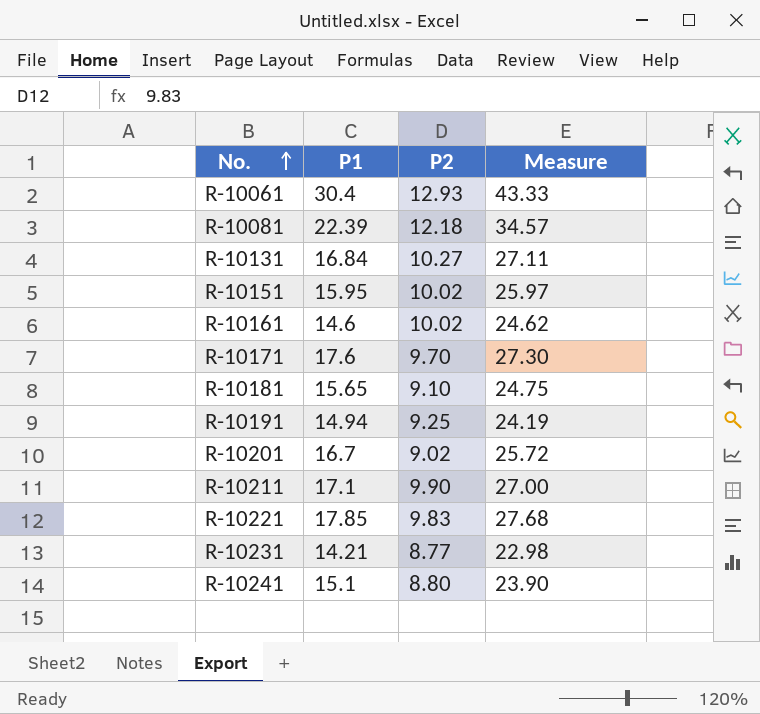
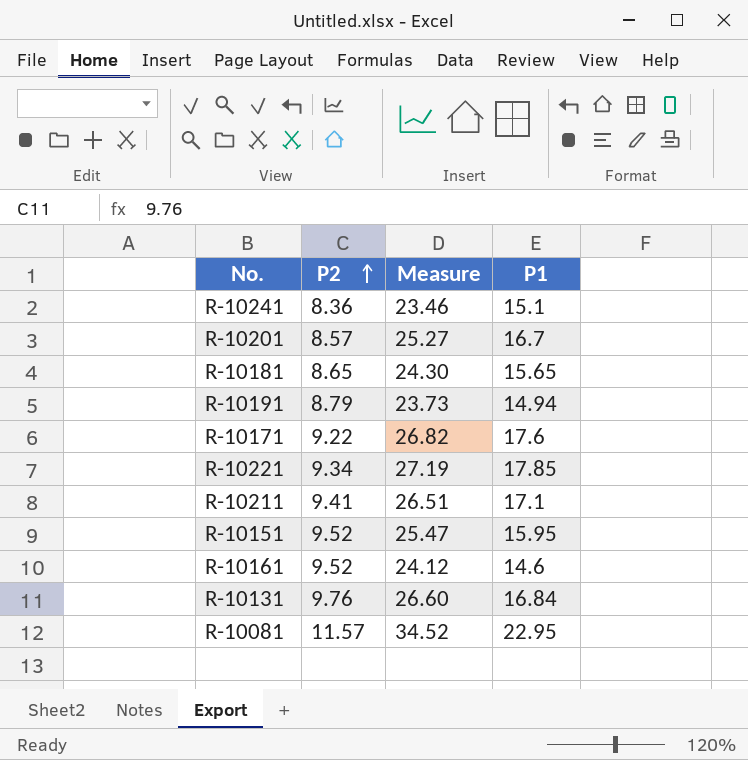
row order: No. ascending -> P2 ascending
column P1 | position: 2 -> 4
row R-10061: 30.4 | 12.93 | 43.33 -> none
row R-10231: 14.21 | 8.77 | 22.98 -> none
R-10241 | P2: 8.80 -> 8.36
R-10241 | Measure: 23.90 -> 23.46
R-10201 | P2: 9.02 -> 8.57
R-10201 | Measure: 25.72 -> 25.27
R-10181 | P2: 9.10 -> 8.65
R-10181 | Measure: 24.75 -> 24.30
R-10191 | P2: 9.25 -> 8.79
R-10191 | Measure: 24.19 -> 23.73
R-10171 | P2: 9.70 -> 9.22
R-10171 | Measure: 27.30 -> 26.82
R-10221 | P2: 9.83 -> 9.34
R-10221 | Measure: 27.68 -> 27.19
R-10211 | P2: 9.90 -> 9.41
R-10211 | Measure: 27.00 -> 26.51
R-10151 | P2: 10.02 -> 9.52
R-10151 | Measure: 25.97 -> 25.47
R-10161 | P2: 10.02 -> 9.52
R-10161 | Measure: 24.62 -> 24.12
R-10131 | P2: 10.27 -> 9.76
R-10131 | Measure: 27.11 -> 26.60
R-10081 | P2: 12.18 -> 11.57
R-10081 | Measure: 34.57 -> 34.52
R-10081 | P1: 22.39 -> 22.95

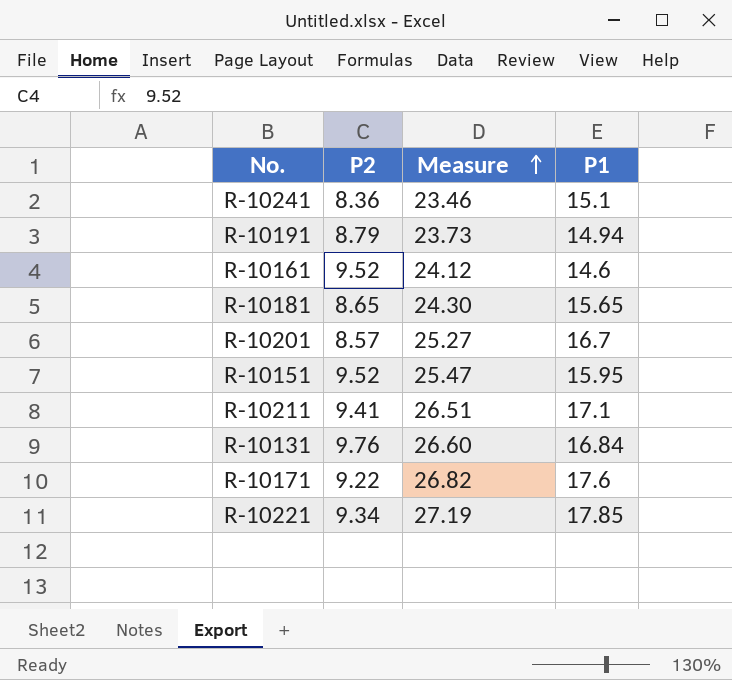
row order: P2 ascending -> Measure ascending
row R-10081: 11.57 | 34.52 | 22.95 -> none

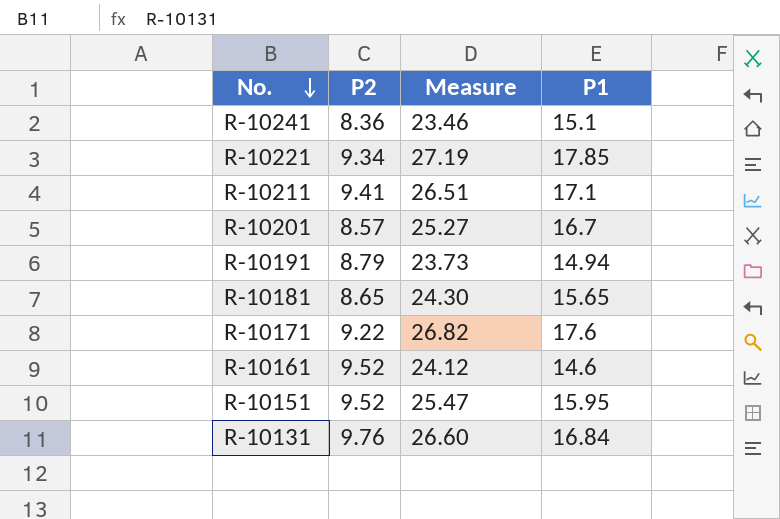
row order: Measure ascending -> No. descending

